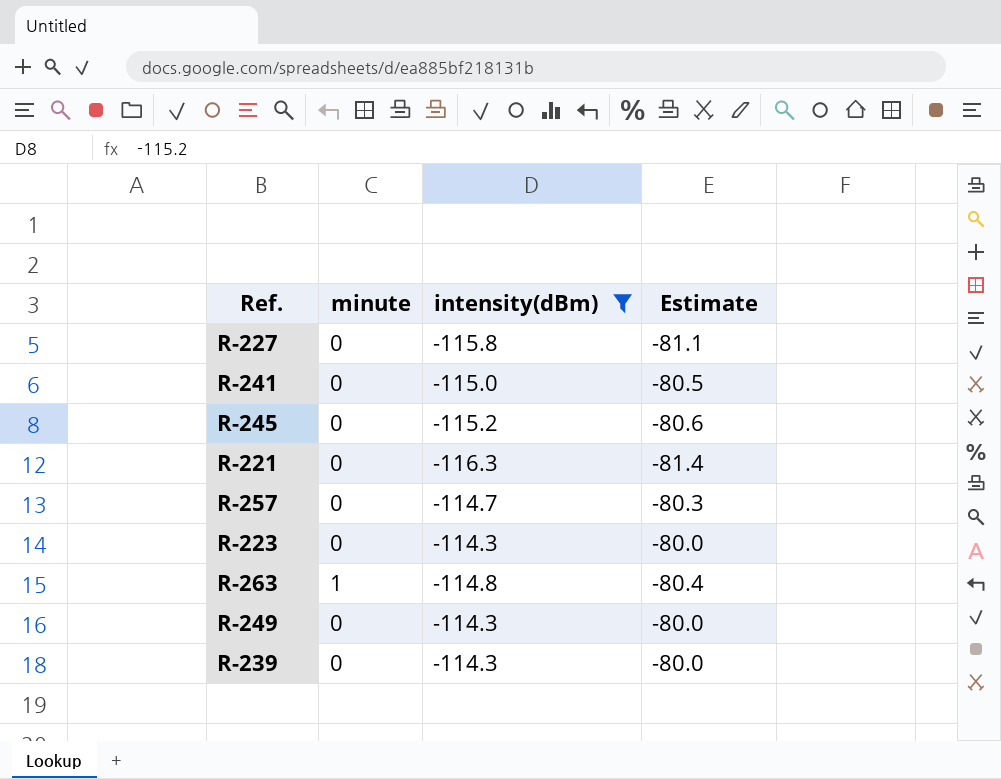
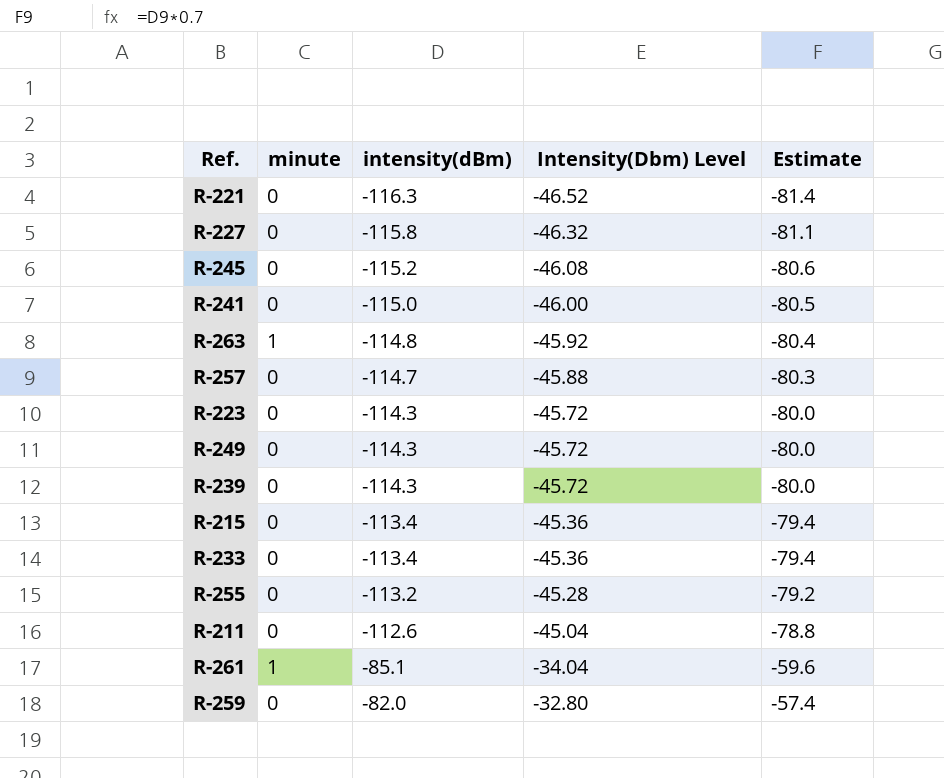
filter: intensity(dBm) <= -114.3 -> none
row order: none -> intensity(dBm) ascending
column Intensity(Dbm) Level | formula: none -> [intensity(dBm)] * 0.4

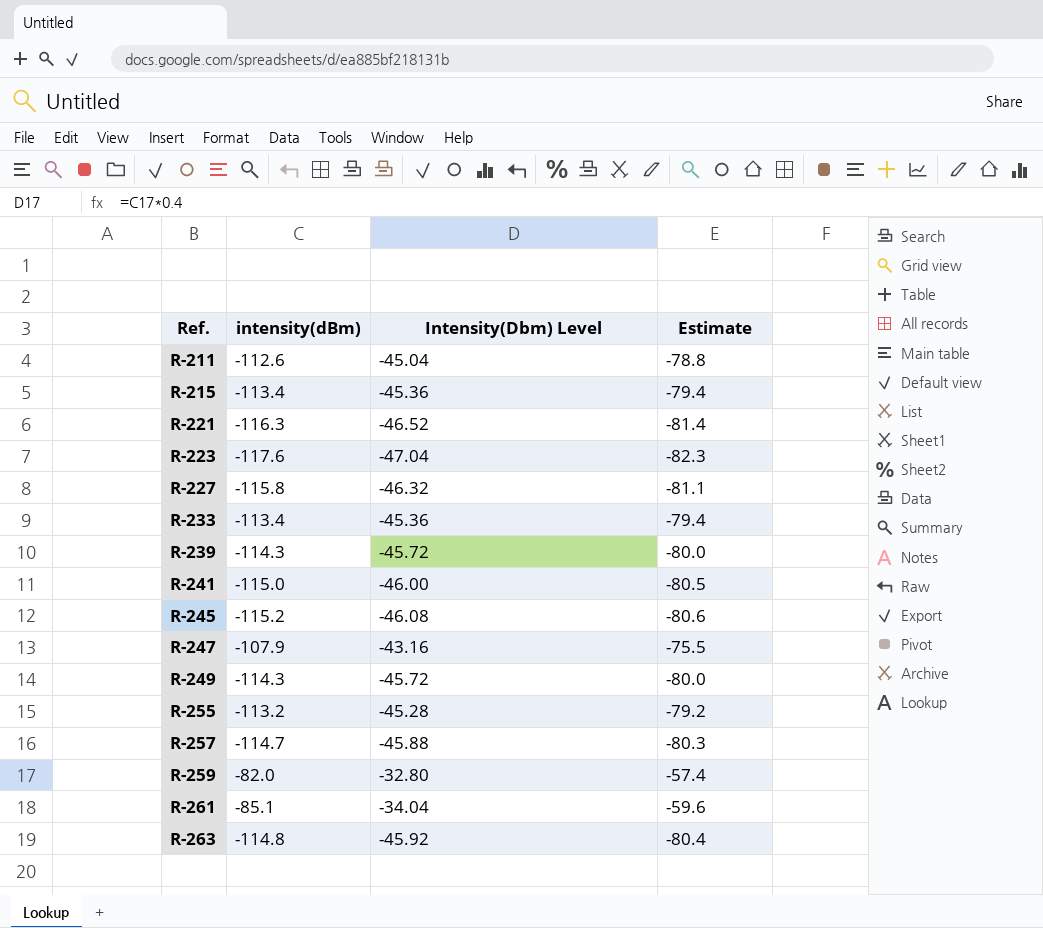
row order: intensity(dBm) ascending -> Ref. ascending
column minute | position: 2 -> none
R-223 | intensity(dBm): -114.3 -> -117.6
R-223 | Intensity(Dbm) Level: -45.72 -> -47.04
R-223 | Estimate: -80.0 -> -82.3
row R-247: none -> -107.9 | -43.16 | -75.5

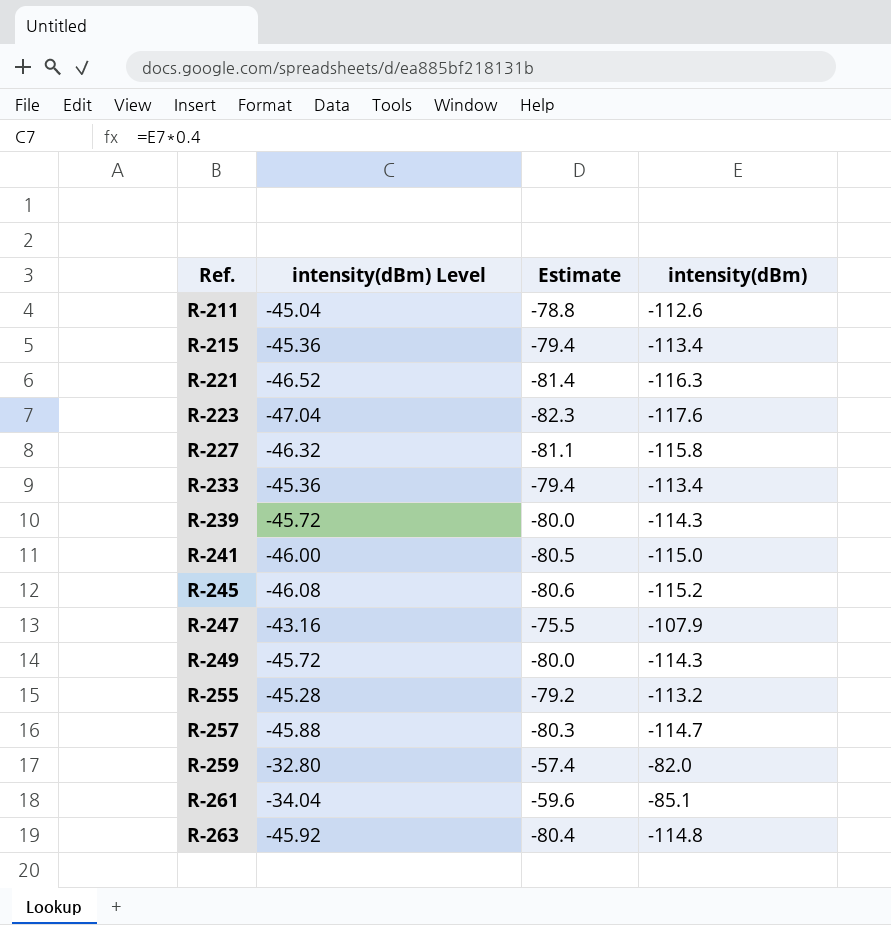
column name: Intensity(Dbm) Level -> intensity(dBm) Level
column intensity(dBm) | position: 2 -> 4

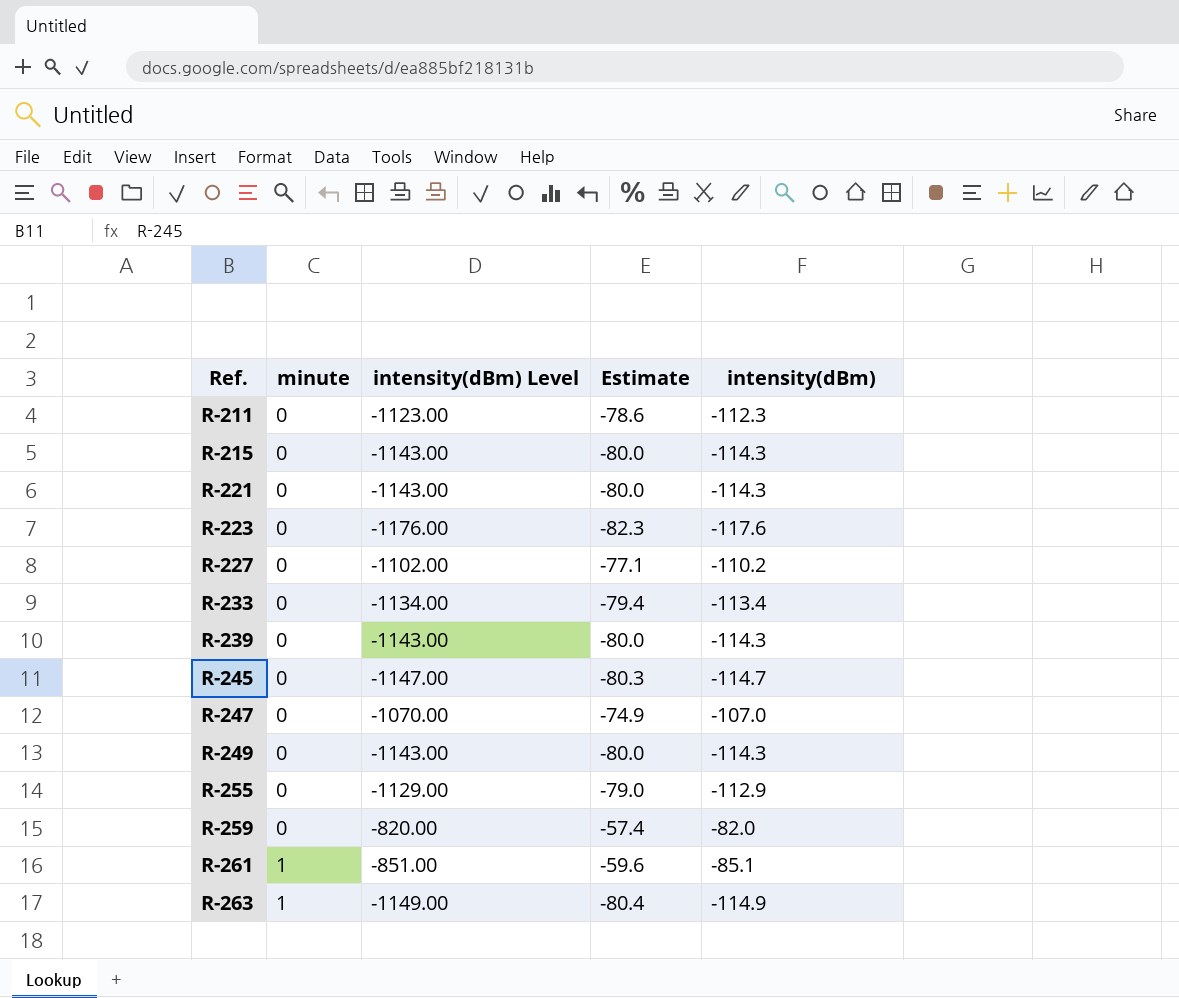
column minute | position: none -> 2
column intensity(dBm) Level | formula: [intensity(dBm)] * 0.4 -> [intensity(dBm)] * 10
row R-241: -46.00 | -80.5 | -115.0 -> none
row R-257: -45.88 | -80.3 | -114.7 -> none
R-211 | Estimate: -78.8 -> -78.6
R-211 | intensity(dBm): -112.6 -> -112.3
R-215 | Estimate: -79.4 -> -80.0
R-215 | intensity(dBm): -113.4 -> -114.3
R-221 | Estimate: -81.4 -> -80.0
R-221 | intensity(dBm): -116.3 -> -114.3
R-227 | Estimate: -81.1 -> -77.1
R-227 | intensity(dBm): -115.8 -> -110.2
R-245 | Estimate: -80.6 -> -80.3
R-245 | intensity(dBm): -115.2 -> -114.7
R-247 | Estimate: -75.5 -> -74.9
R-247 | intensity(dBm): -107.9 -> -107.0
R-255 | Estimate: -79.2 -> -79.0
R-255 | intensity(dBm): -113.2 -> -112.9
R-263 | intensity(dBm): -114.8 -> -114.9

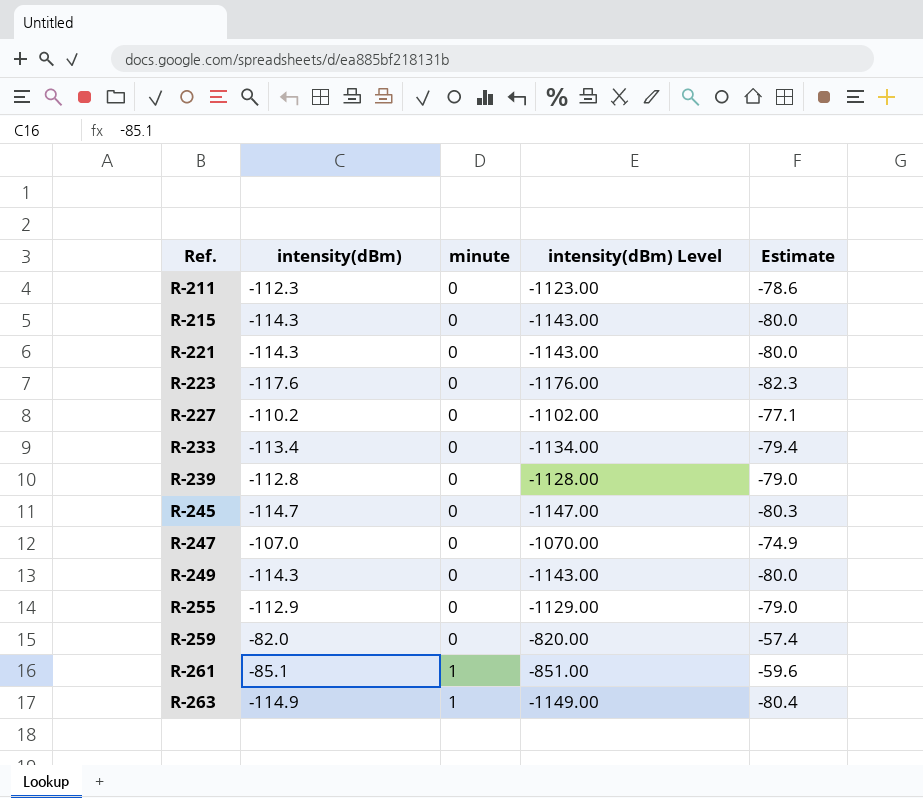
column intensity(dBm) | position: 5 -> 2
R-239 | intensity(dBm): -114.3 -> -112.8
R-239 | intensity(dBm) Level: -1143.00 -> -1128.00
R-239 | Estimate: -80.0 -> -79.0

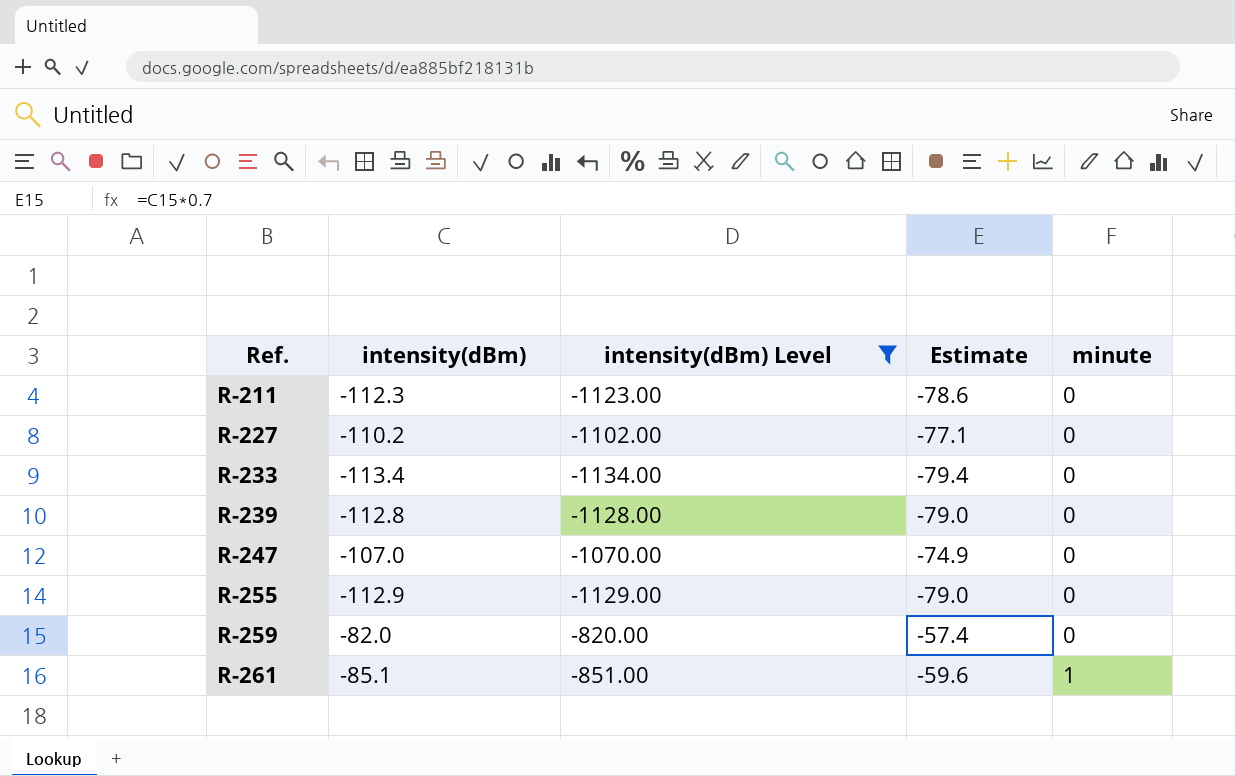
filter: none -> intensity(dBm) Level >= -1134.00
column minute | position: 3 -> 5

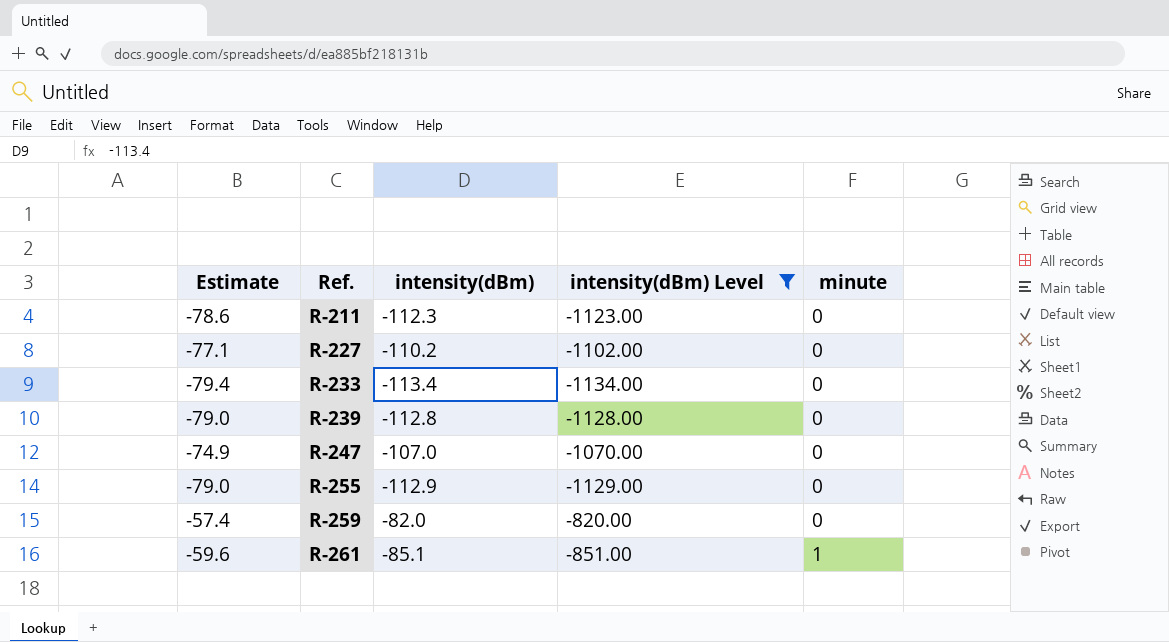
column Estimate | position: 4 -> 1

